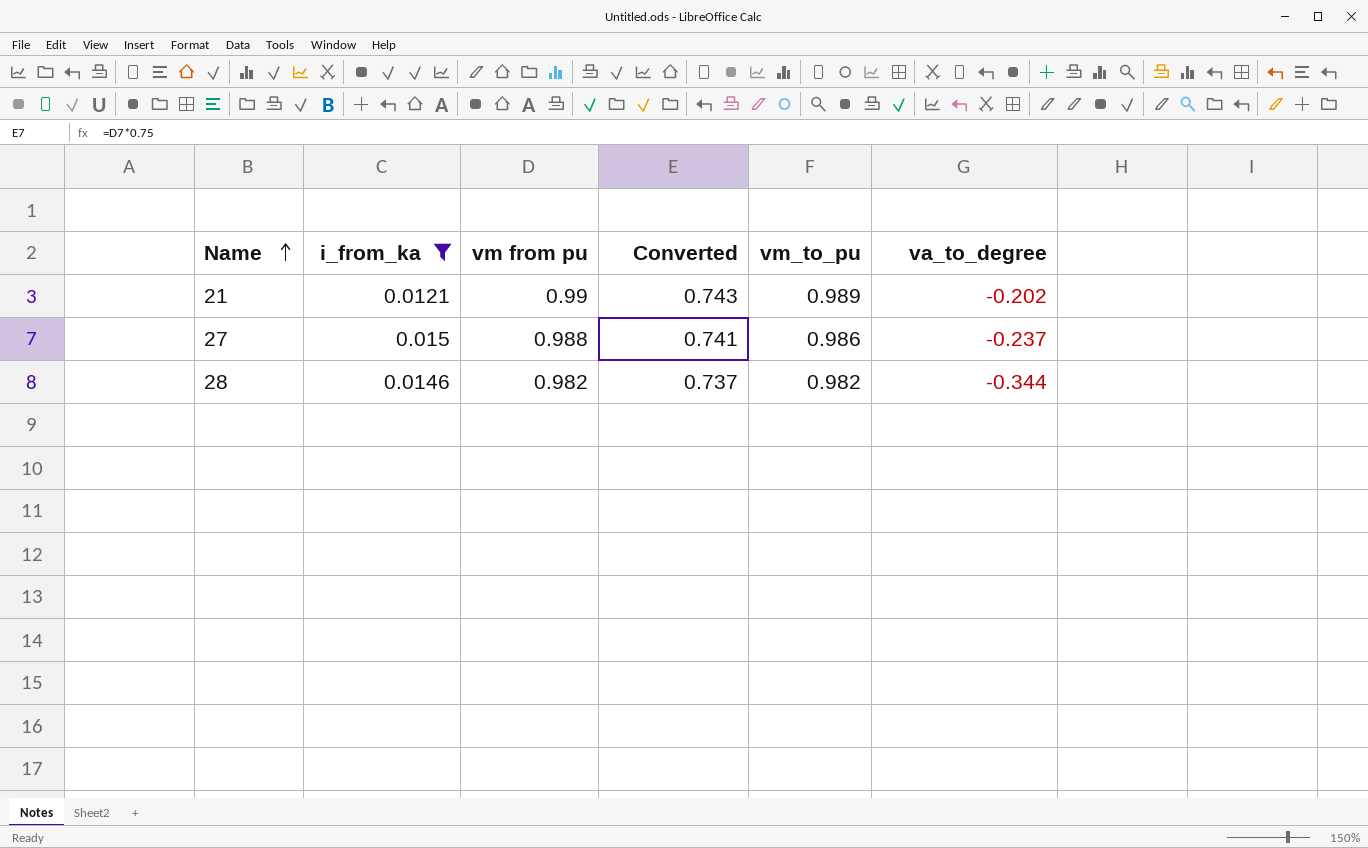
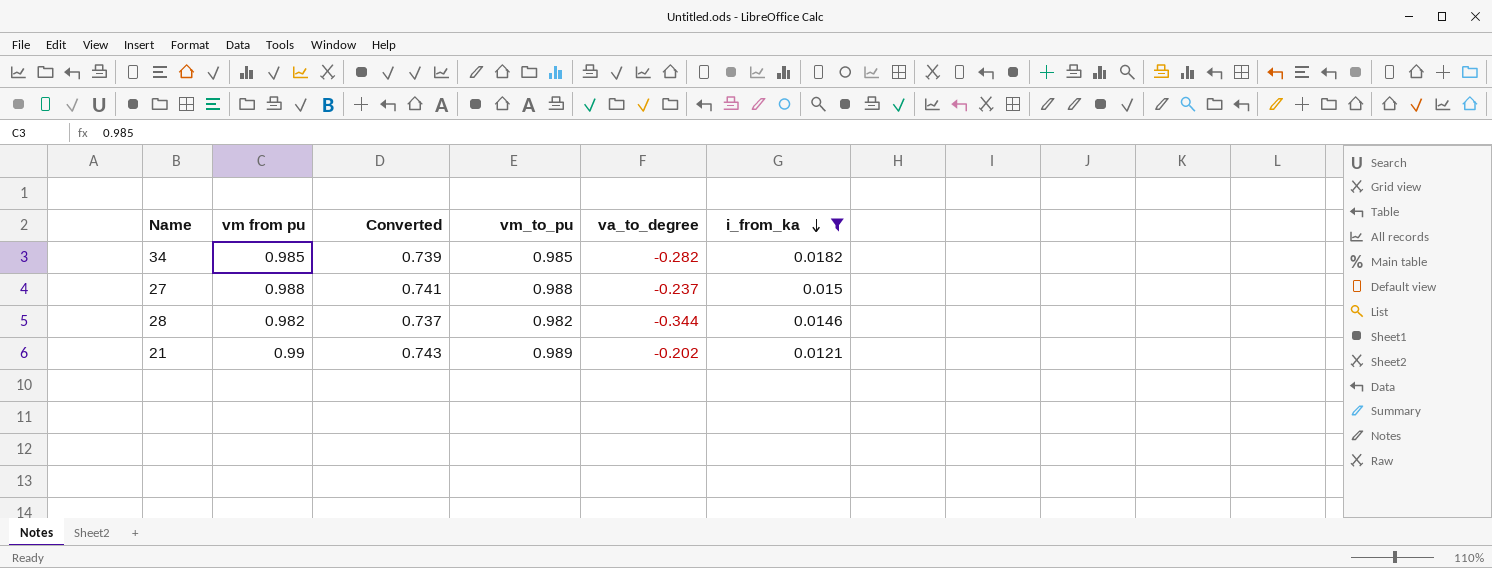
row order: Name ascending -> i_from_ka descending
column i_from_ka | position: 2 -> 6
row 34: none -> 0.985 | 0.739 | 0.985 | -0.282 | 0.0182
27 | vm_to_pu: 0.986 -> 0.988

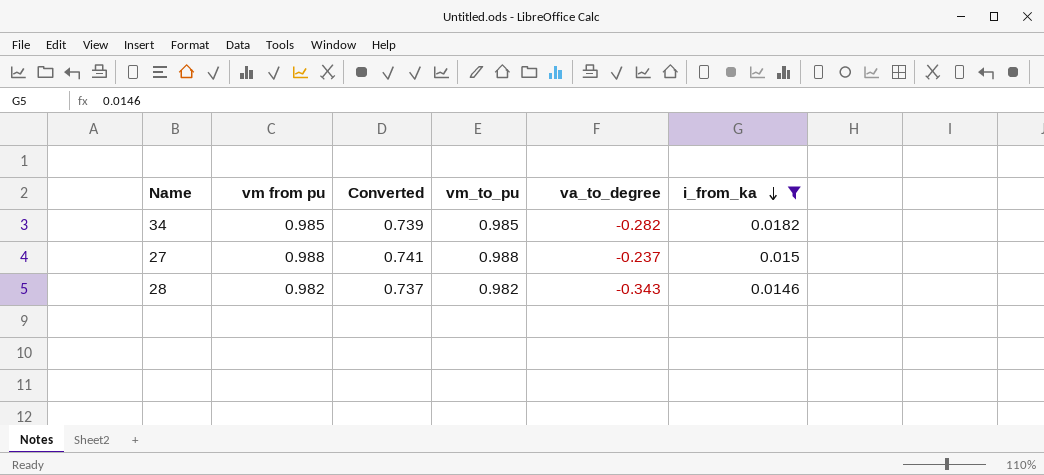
row 21: 0.99 | 0.743 | 0.989 | -0.202 | 0.0121 -> none
28 | va_to_degree: -0.344 -> -0.343

